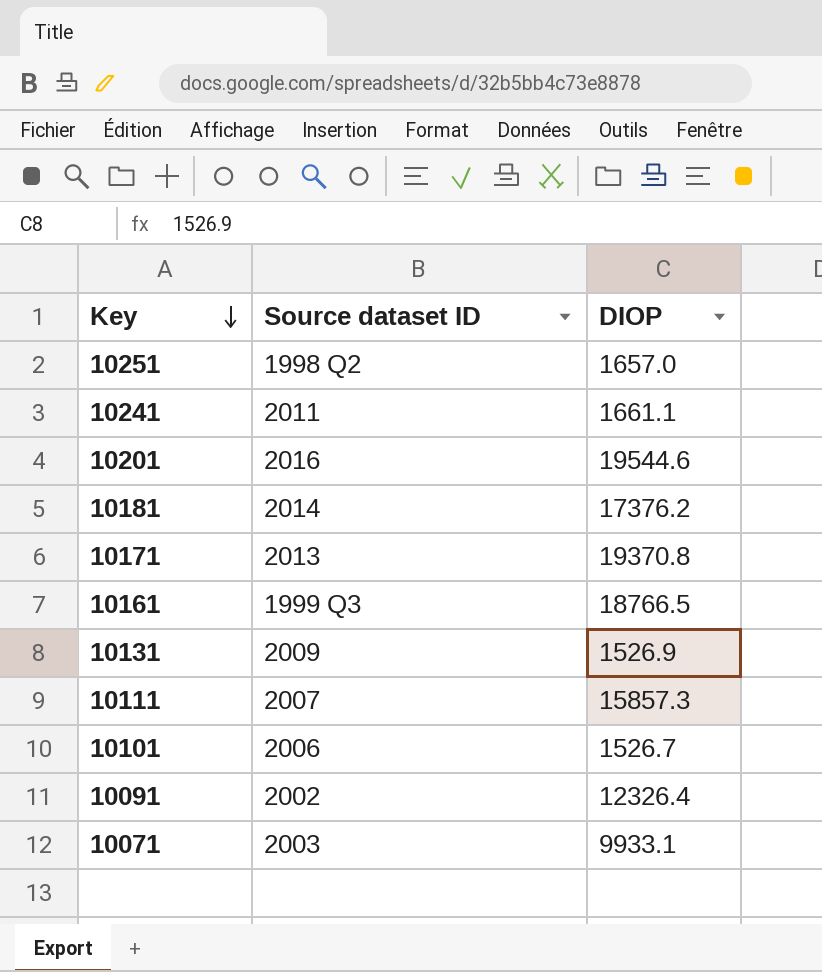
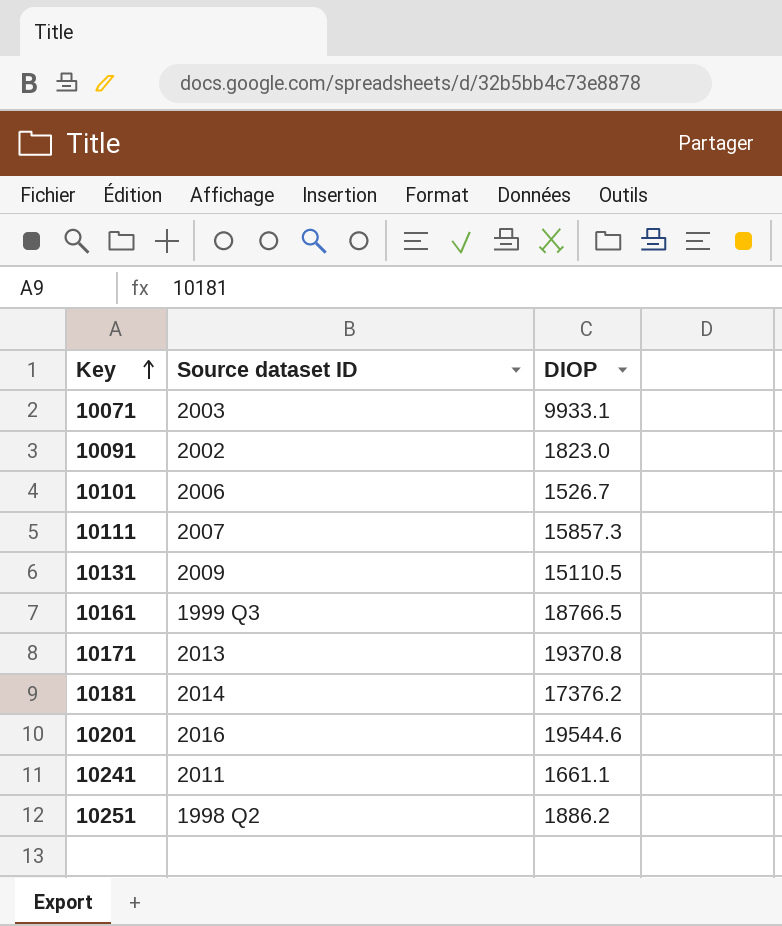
row order: Key descending -> Key ascending
10091 | DIOP: 12326.4 -> 1823.0
10131 | DIOP: 1526.9 -> 15110.5
10251 | DIOP: 1657.0 -> 1886.2

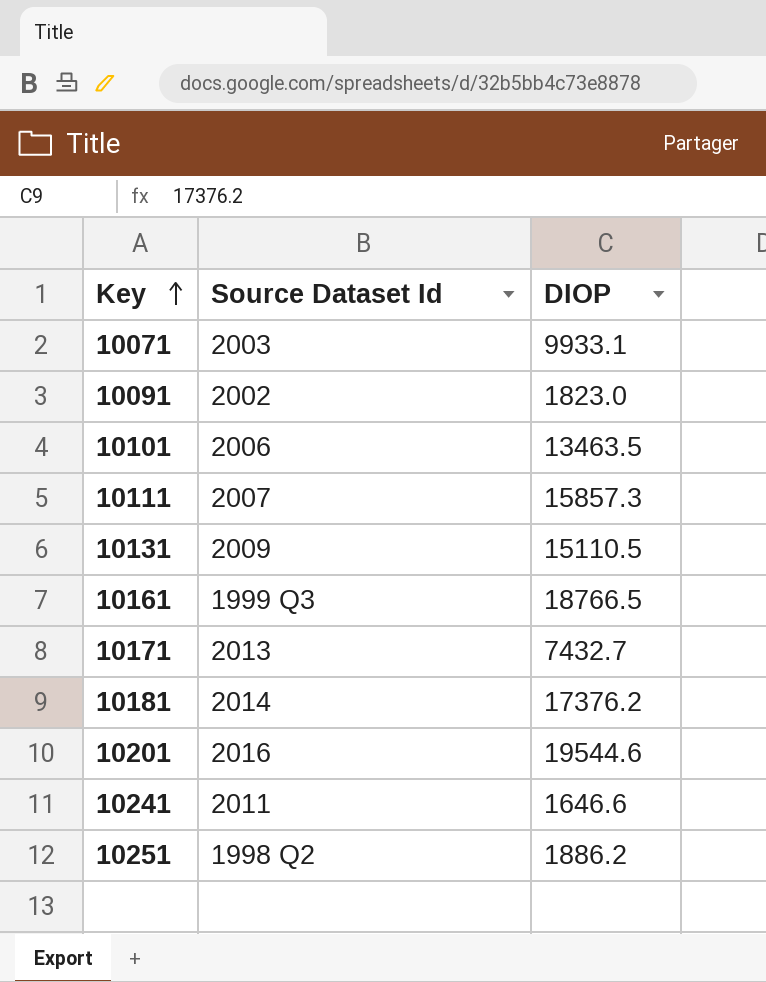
column name: Source dataset ID -> Source Dataset Id
10101 | DIOP: 1526.7 -> 13463.5
10171 | DIOP: 19370.8 -> 7432.7
10241 | DIOP: 1661.1 -> 1646.6

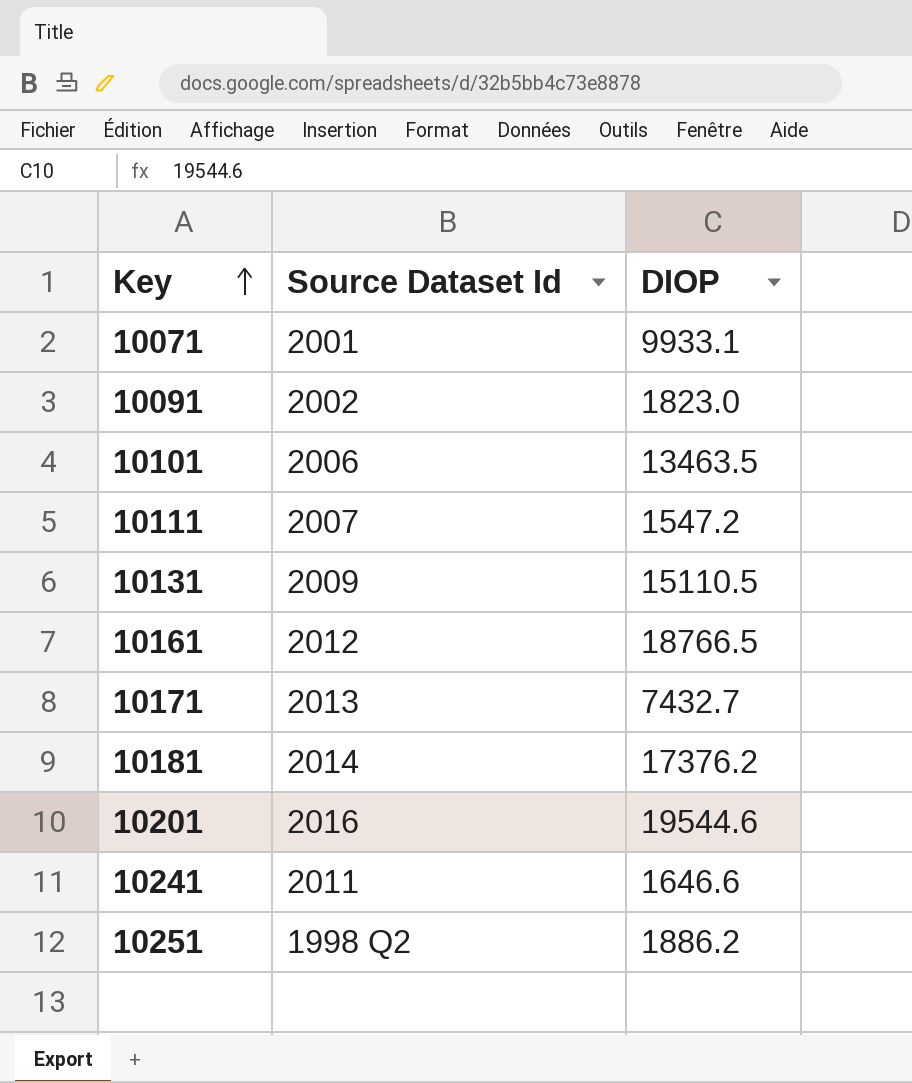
10071 | Source Dataset Id: 2003 -> 2001
10111 | DIOP: 15857.3 -> 1547.2
10161 | Source Dataset Id: 1999 Q3 -> 2012

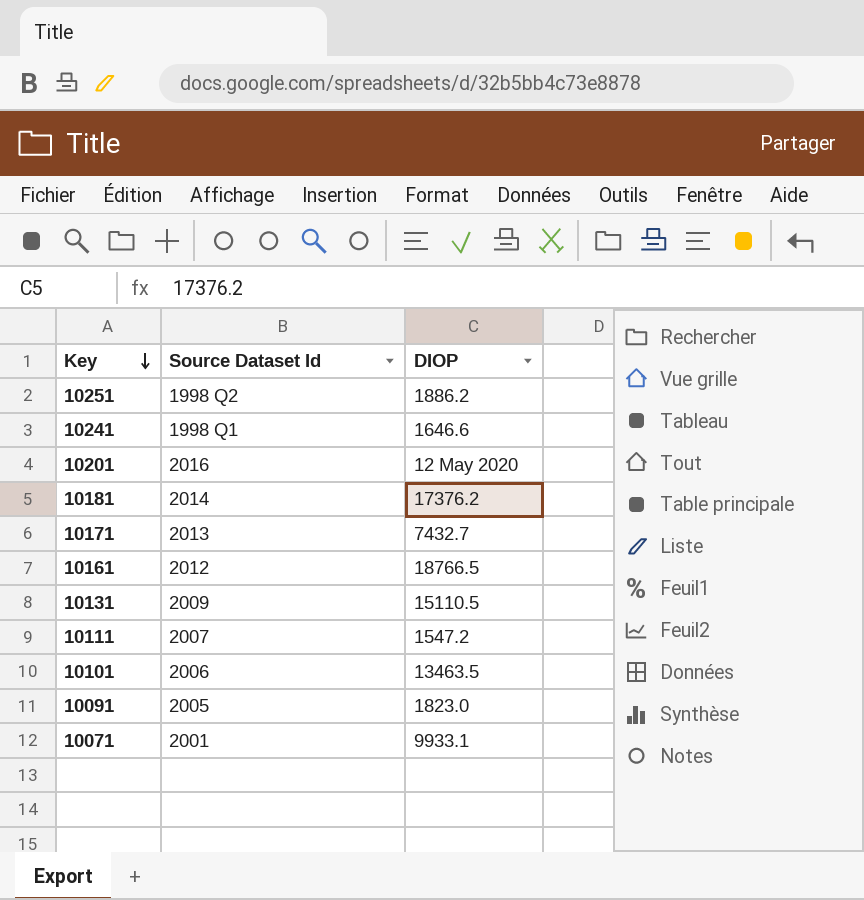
row order: Key ascending -> Key descending
10241 | Source Dataset Id: 2011 -> 1998 Q1
10201 | DIOP: 19544.6 -> 12 May 2020
10091 | Source Dataset Id: 2002 -> 2005

